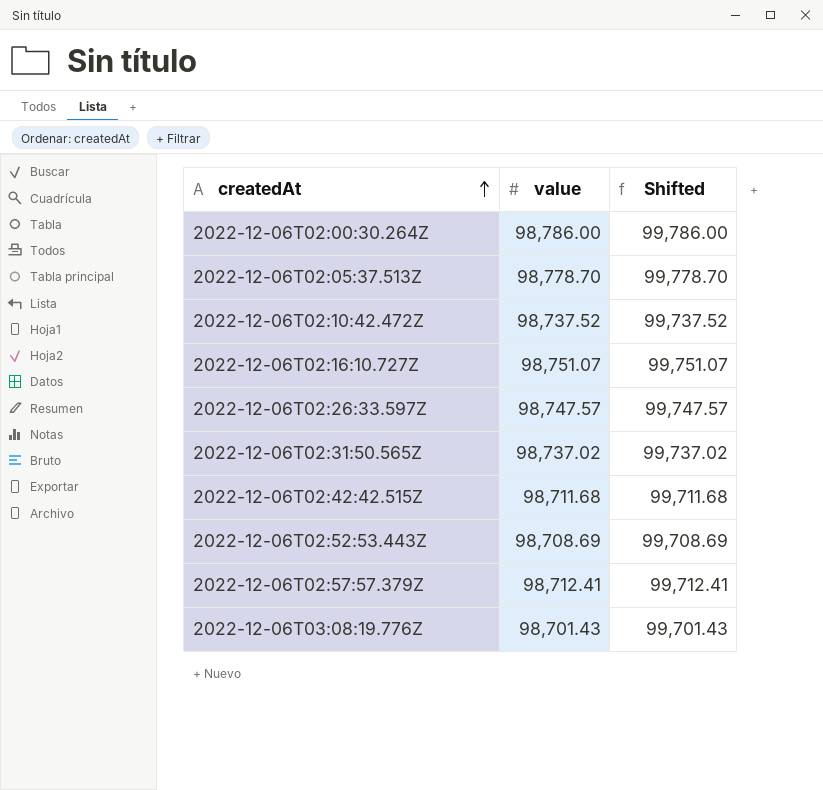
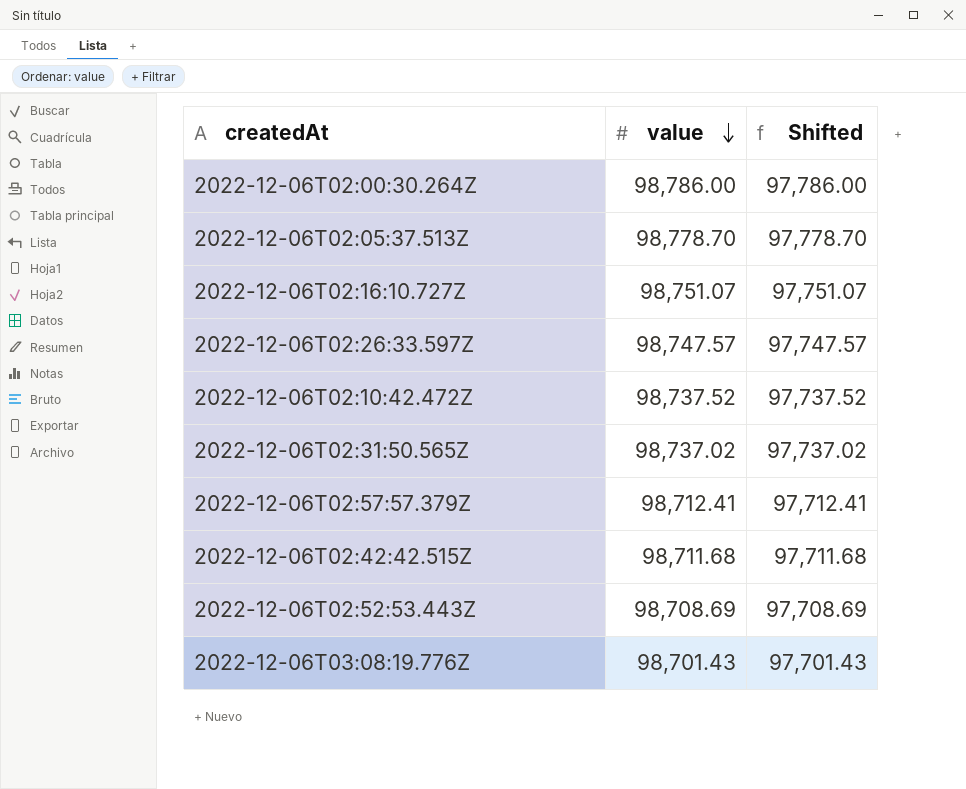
row order: createdAt ascending -> value descending
column Shifted | formula: [value] + 1000 -> [value] - 1000

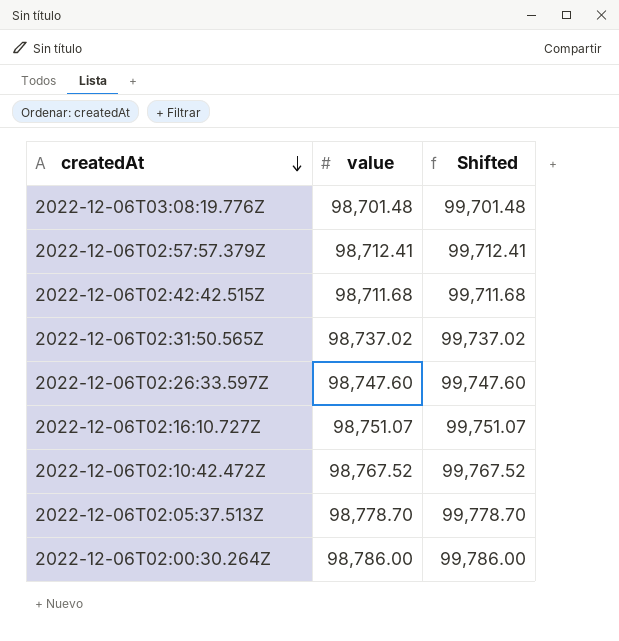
row order: value descending -> createdAt descending
column Shifted | formula: [value] - 1000 -> [value] + 1000
row 2022-12-06T02:52:53.443Z: 98,708.69 | 97,708.69 -> none
2022-12-06T03:08:19.776Z | value: 98,701.43 -> 98,701.48
2022-12-06T02:26:33.597Z | value: 98,747.57 -> 98,747.60
2022-12-06T02:10:42.472Z | value: 98,737.52 -> 98,767.52

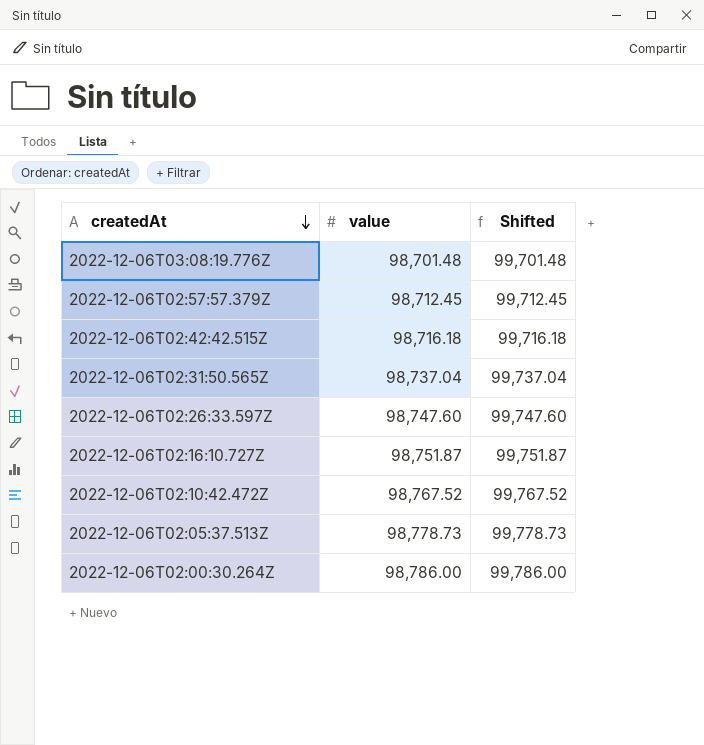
2022-12-06T02:57:57.379Z | value: 98,712.41 -> 98,712.45
2022-12-06T02:57:57.379Z | Shifted: 99,712.41 -> 99,712.45
2022-12-06T02:42:42.515Z | value: 98,711.68 -> 98,716.18
2022-12-06T02:42:42.515Z | Shifted: 99,711.68 -> 99,716.18
2022-12-06T02:31:50.565Z | value: 98,737.02 -> 98,737.04
2022-12-06T02:31:50.565Z | Shifted: 99,737.02 -> 99,737.04
2022-12-06T02:16:10.727Z | value: 98,751.07 -> 98,751.87
2022-12-06T02:16:10.727Z | Shifted: 99,751.07 -> 99,751.87
2022-12-06T02:05:37.513Z | value: 98,778.70 -> 98,778.73
2022-12-06T02:05:37.513Z | Shifted: 99,778.70 -> 99,778.73

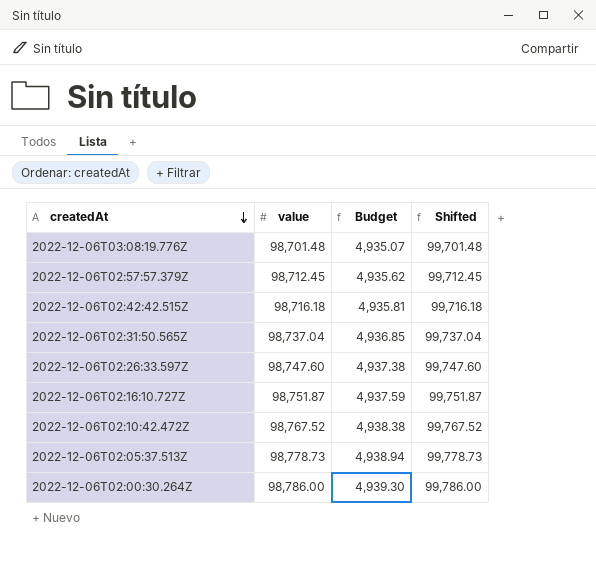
column Budget | formula: none -> [value] * 0.05

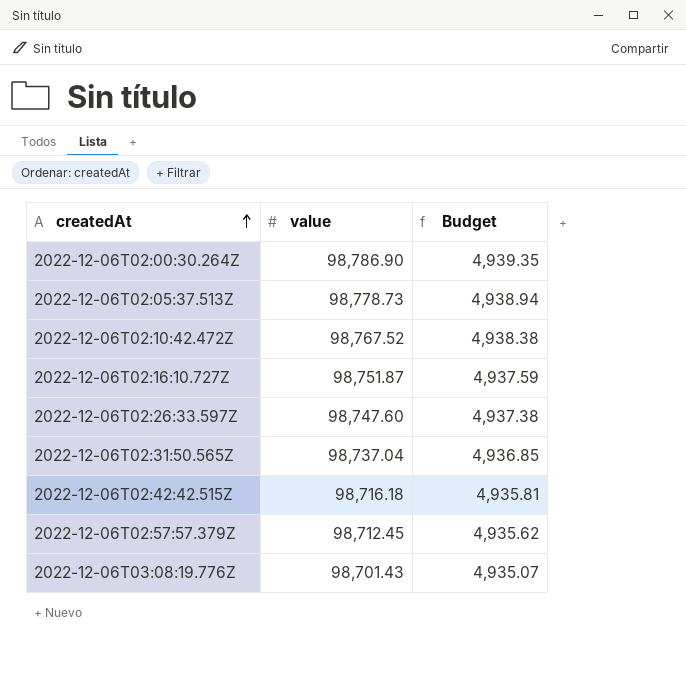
row order: createdAt descending -> createdAt ascending
column Shifted | formula: [value] + 1000 -> none
2022-12-06T02:00:30.264Z | value: 98,786.00 -> 98,786.90
2022-12-06T02:00:30.264Z | Budget: 4,939.30 -> 4,939.35
2022-12-06T03:08:19.776Z | value: 98,701.48 -> 98,701.43

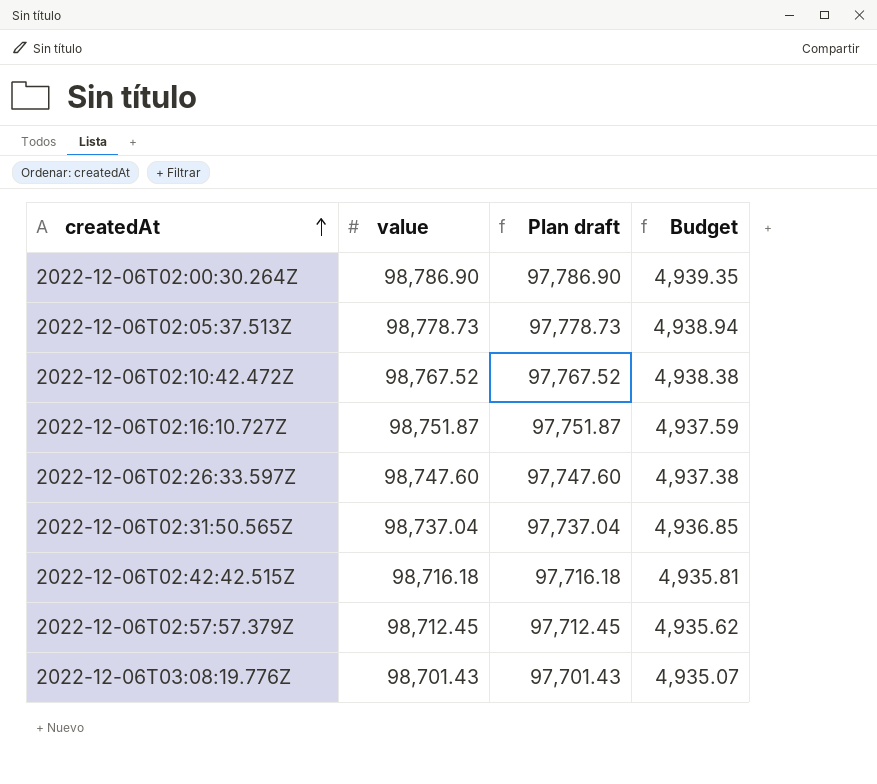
column Plan draft | formula: none -> [value] - 1000

